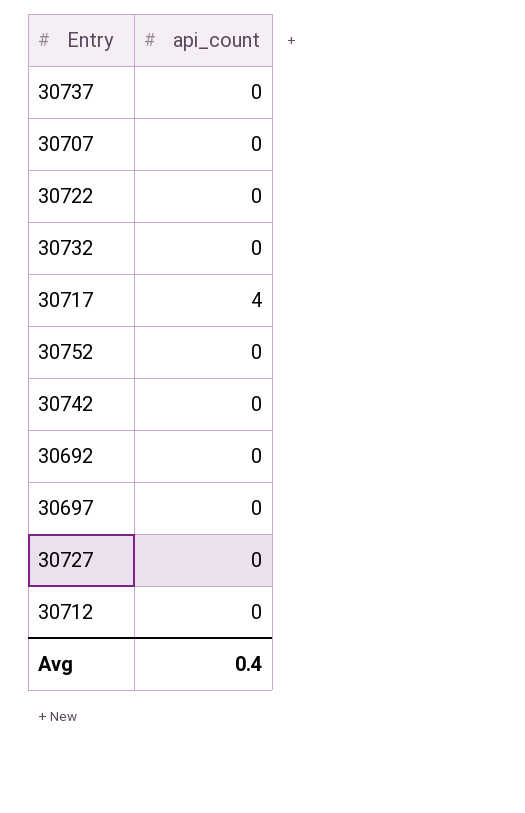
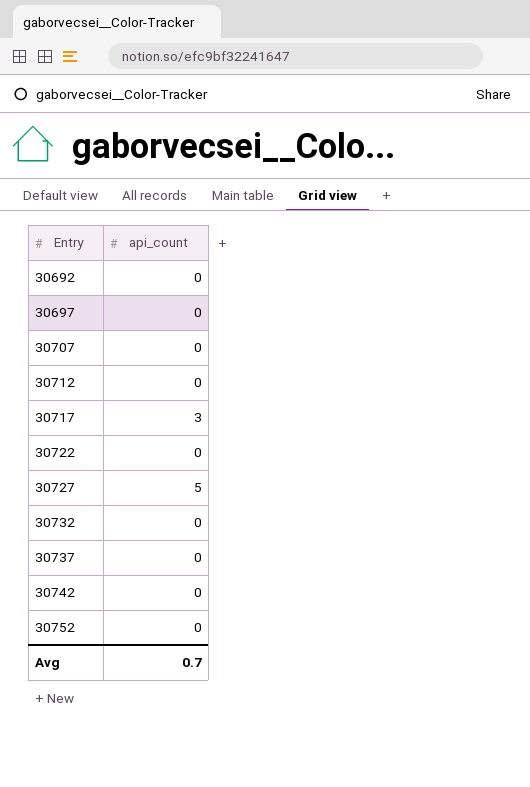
row order: none -> Entry ascending
30717 | api_count: 4 -> 3
30727 | api_count: 0 -> 5
Avg | api_count: 0.4 -> 0.7

